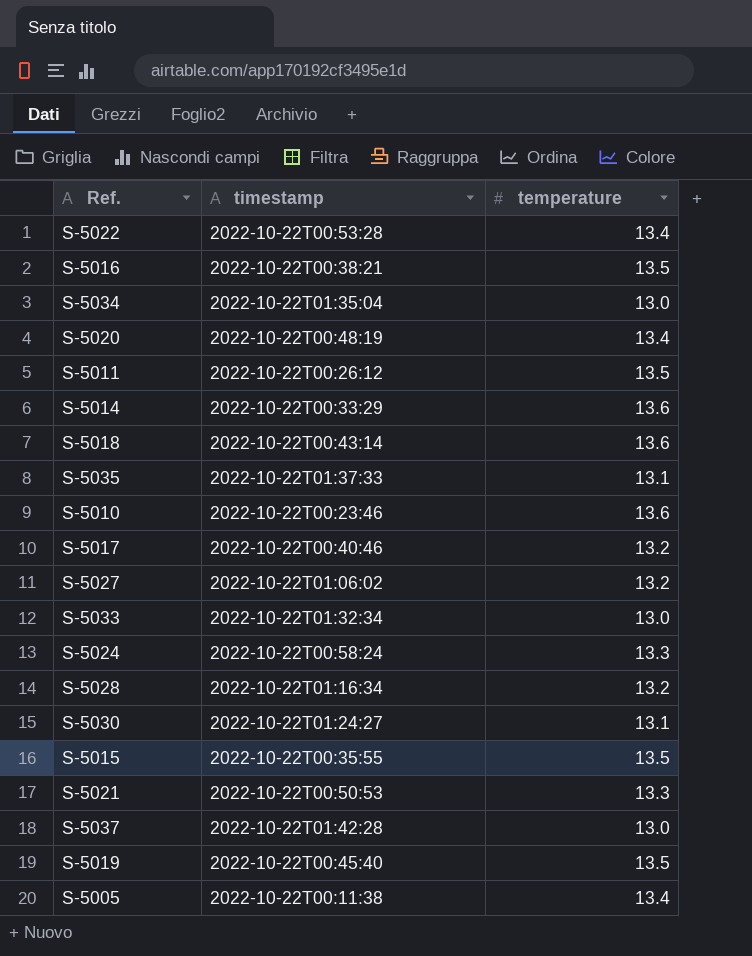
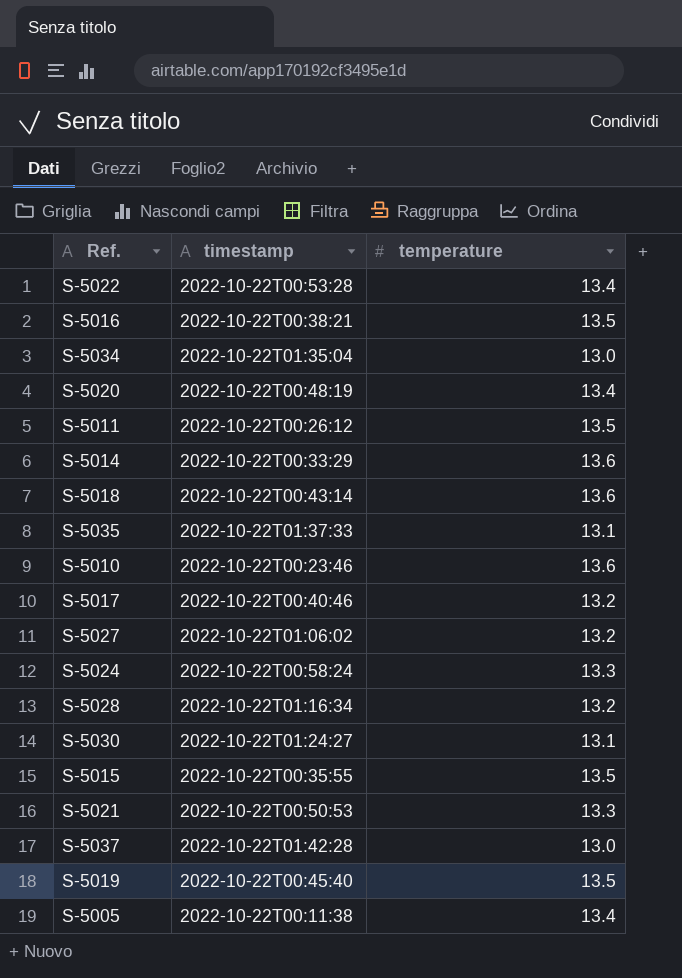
row S-5033: 2022-10-22T01:32:34 | 13.0 -> none

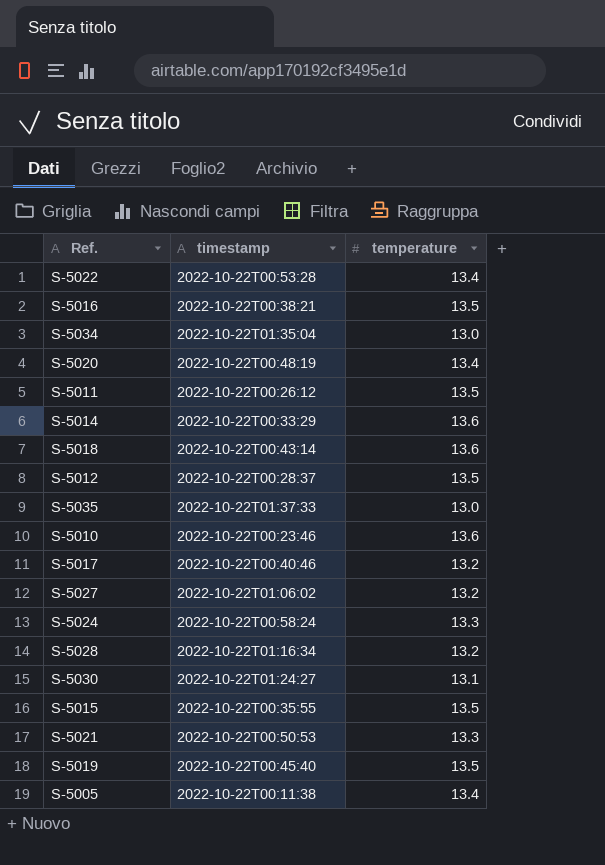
row S-5037: 2022-10-22T01:42:28 | 13.0 -> none
row S-5012: none -> 2022-10-22T00:28:37 | 13.5
S-5035 | temperature: 13.1 -> 13.0

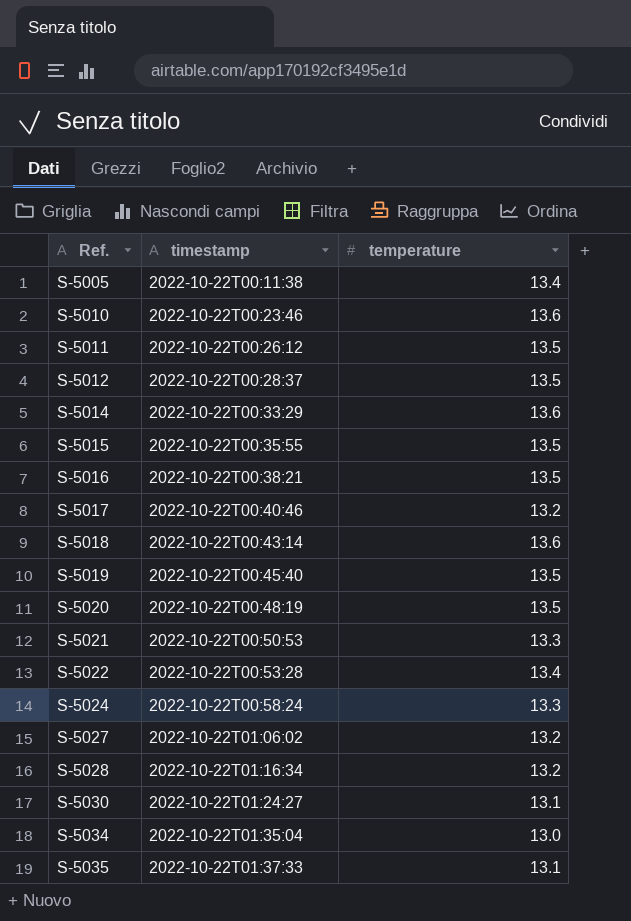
row order: none -> Ref. ascending
S-5020 | temperature: 13.4 -> 13.5
S-5035 | temperature: 13.0 -> 13.1

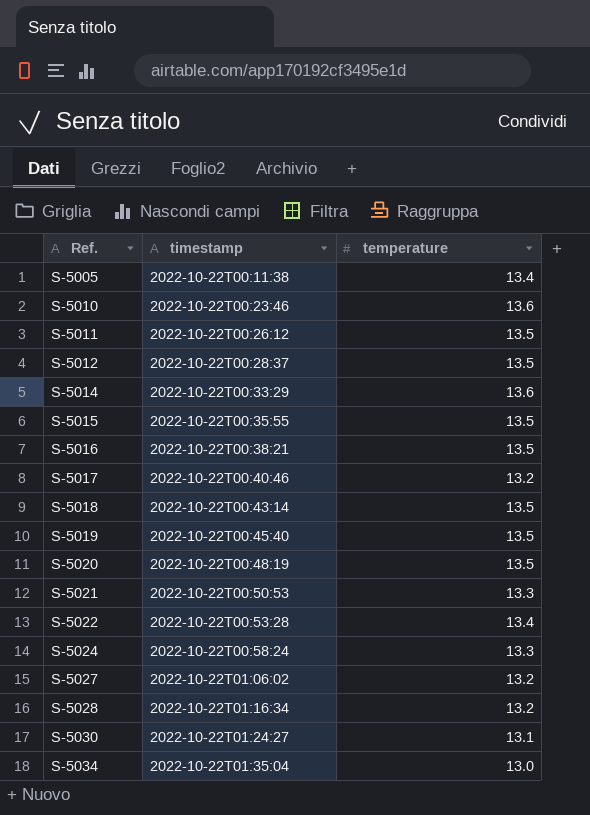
row S-5035: 2022-10-22T01:37:33 | 13.1 -> none
S-5018 | temperature: 13.6 -> 13.5

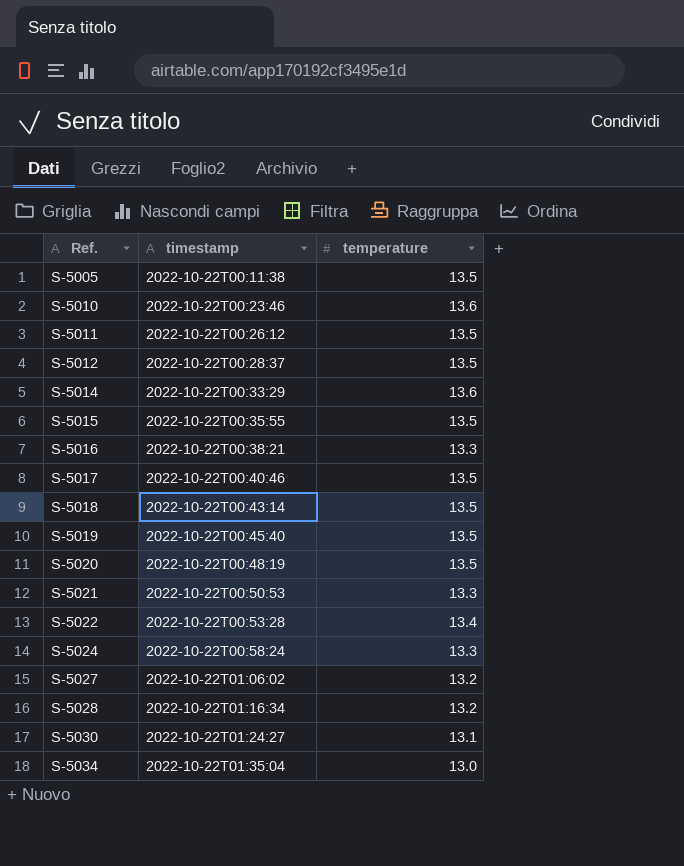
S-5005 | temperature: 13.4 -> 13.5
S-5016 | temperature: 13.5 -> 13.3
S-5017 | temperature: 13.2 -> 13.5

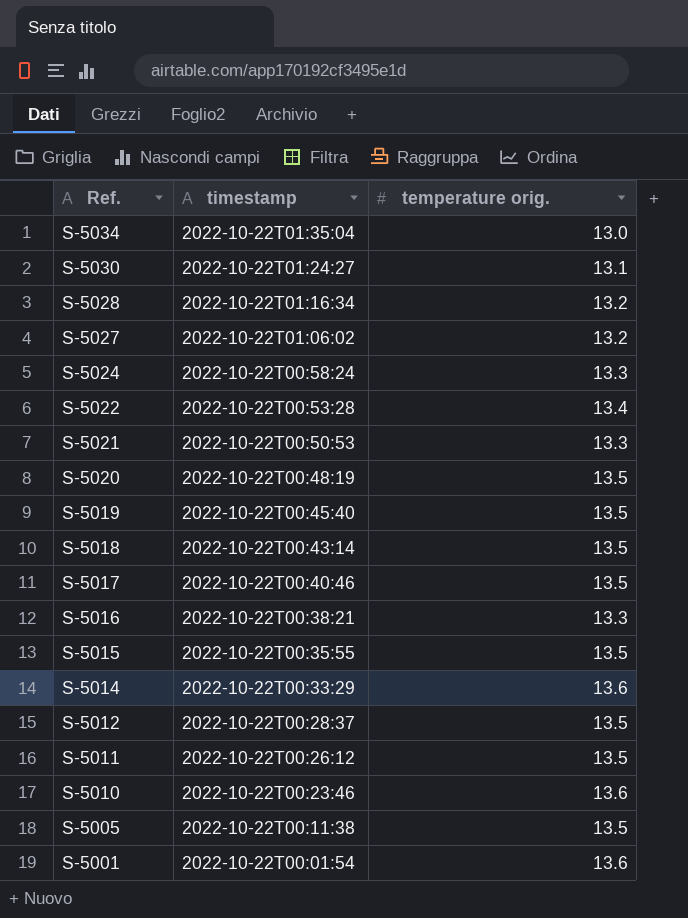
row order: Ref. ascending -> Ref. descending
column name: temperature -> temperature orig.
row S-5001: none -> 2022-10-22T00:01:54 | 13.6

